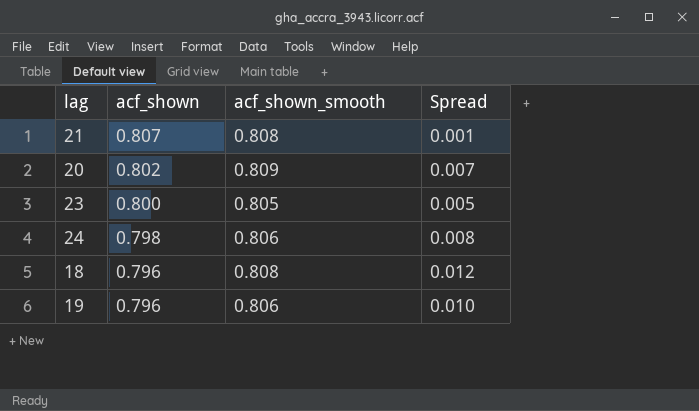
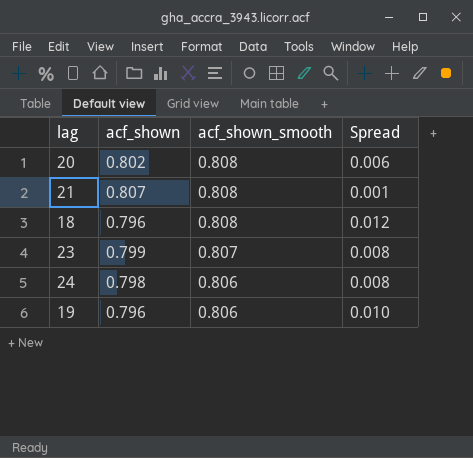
row order: acf_shown descending -> acf_shown_smooth descending
20 | acf_shown_smooth: 0.809 -> 0.808
20 | Spread: 0.007 -> 0.006
23 | acf_shown: 0.800 -> 0.799
23 | acf_shown_smooth: 0.805 -> 0.807
23 | Spread: 0.005 -> 0.008

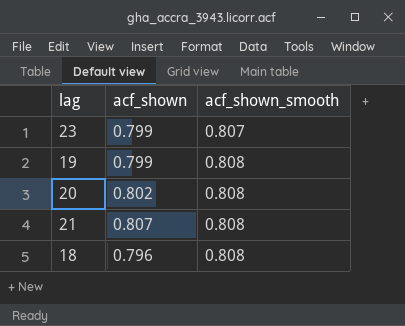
row order: acf_shown_smooth descending -> acf_shown_smooth ascending
column Spread | formula: [acf_shown_smooth] - [acf_shown] -> none
row 24: 0.798 | 0.806 | 0.008 -> none
19 | acf_shown: 0.796 -> 0.799
19 | acf_shown_smooth: 0.806 -> 0.808

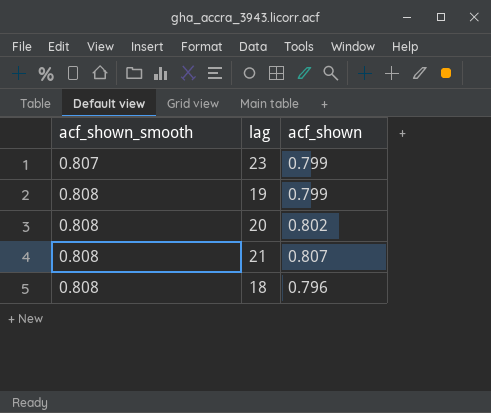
column acf_shown_smooth | position: 3 -> 1

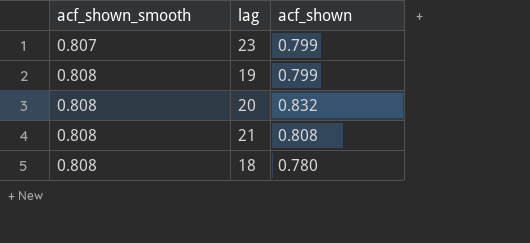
20 | acf_shown: 0.802 -> 0.832
21 | acf_shown: 0.807 -> 0.808
18 | acf_shown: 0.796 -> 0.780

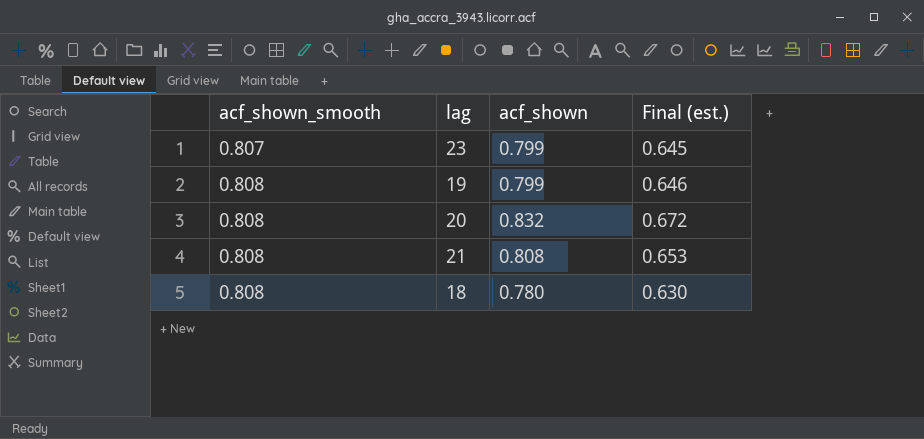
column Final (est.) | formula: none -> [acf_shown_smooth] * [acf_shown]

